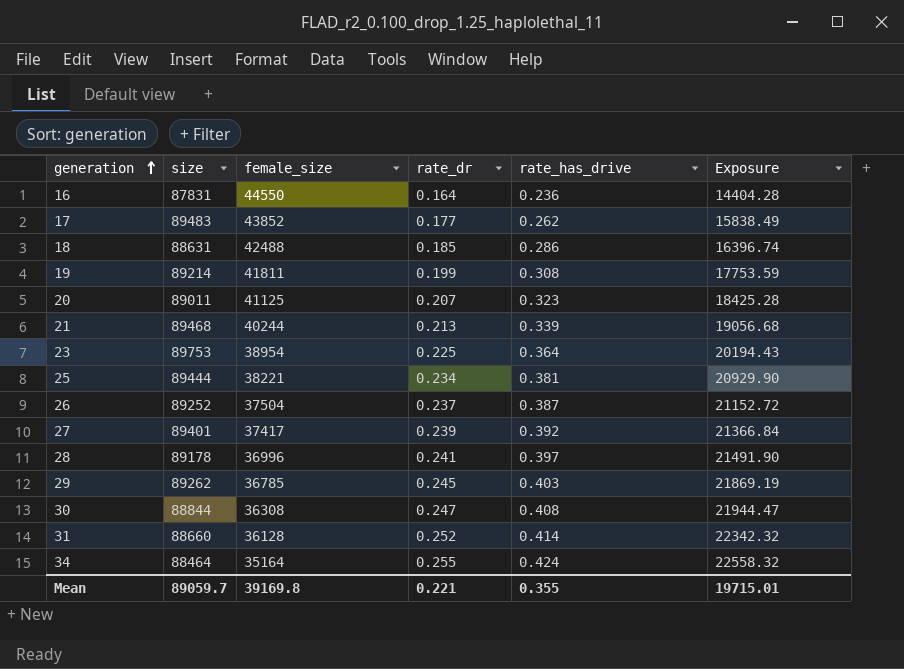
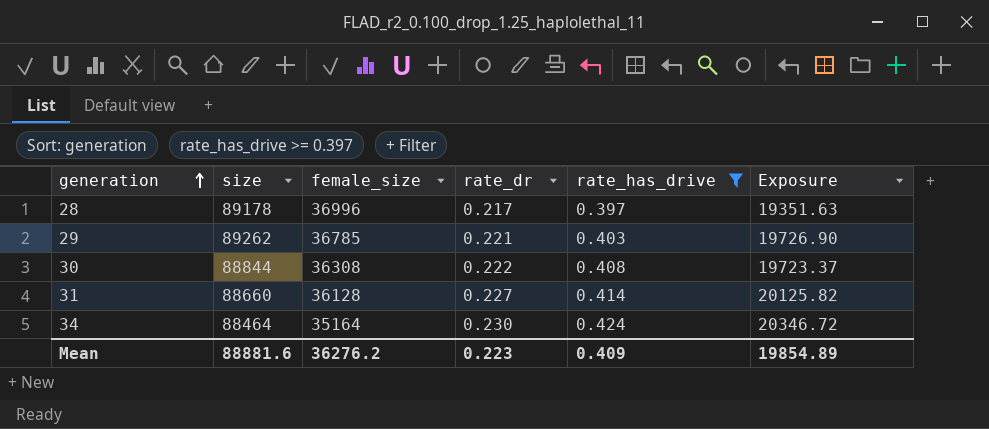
filter: none -> rate_has_drive >= 0.397
28 | rate_dr: 0.241 -> 0.217
28 | Exposure: 21491.90 -> 19351.63
29 | rate_dr: 0.245 -> 0.221
29 | Exposure: 21869.19 -> 19726.90
30 | rate_dr: 0.247 -> 0.222
30 | Exposure: 21944.47 -> 19723.37
31 | rate_dr: 0.252 -> 0.227
31 | Exposure: 22342.32 -> 20125.82
34 | rate_dr: 0.255 -> 0.230
34 | Exposure: 22558.32 -> 20346.72
Mean | size: 89059.7 -> 88881.6
Mean | female_size: 39169.8 -> 36276.2
Mean | rate_dr: 0.221 -> 0.223
Mean | rate_has_drive: 0.355 -> 0.409
Mean | Exposure: 19715.01 -> 19854.89

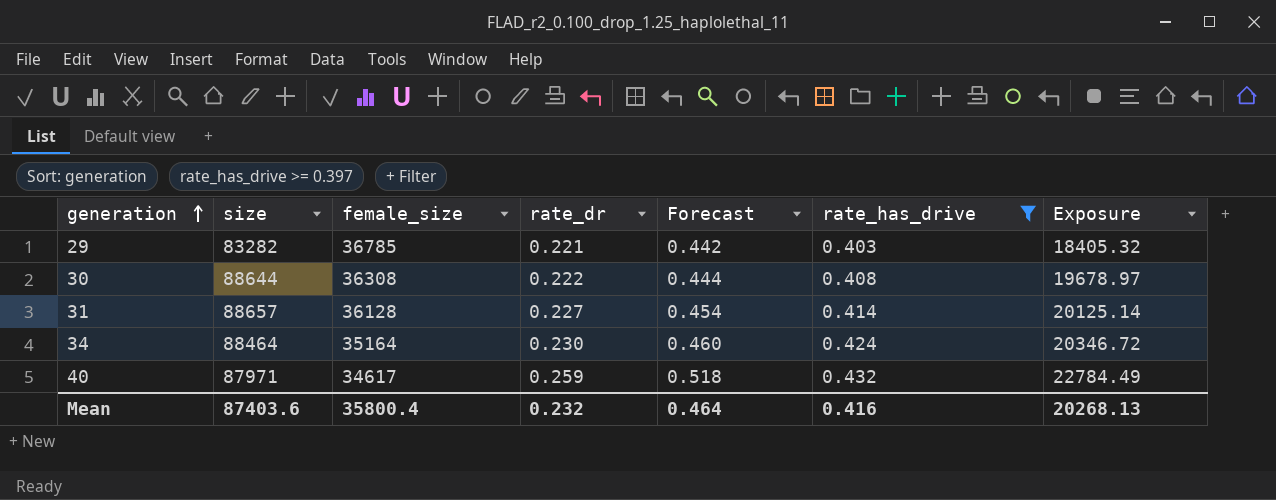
column Forecast | formula: none -> [rate_dr] * 2
row 28: 89178 | 36996 | 0.217 | 0.397 | 19351.63 -> none
29 | size: 89262 -> 83282
29 | Exposure: 19726.90 -> 18405.32
30 | size: 88844 -> 88644
30 | Exposure: 19723.37 -> 19678.97
31 | size: 88660 -> 88657
31 | Exposure: 20125.82 -> 20125.14
row 40: none -> 87971 | 34617 | 0.259 | 0.518 | 0.432 | 22784.49
Mean | size: 88881.6 -> 87403.6
Mean | female_size: 36276.2 -> 35800.4
Mean | rate_dr: 0.223 -> 0.232
Mean | rate_has_drive: 0.409 -> 0.416
Mean | Exposure: 19854.89 -> 20268.13

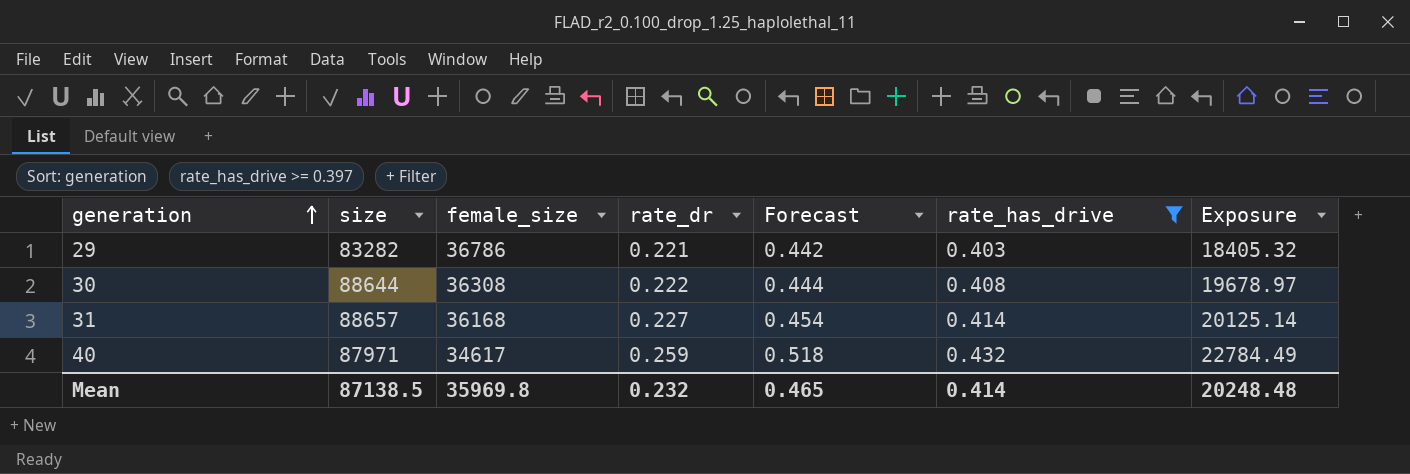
row 34: 88464 | 35164 | 0.230 | 0.460 | 0.424 | 20346.72 -> none
29 | female_size: 36785 -> 36786
31 | female_size: 36128 -> 36168
Mean | size: 87403.6 -> 87138.5
Mean | female_size: 35800.4 -> 35969.8
Mean | Forecast: 0.464 -> 0.465
Mean | rate_has_drive: 0.416 -> 0.414
Mean | Exposure: 20268.13 -> 20248.48

